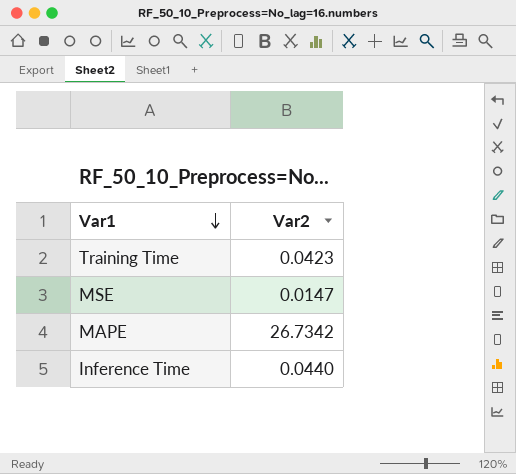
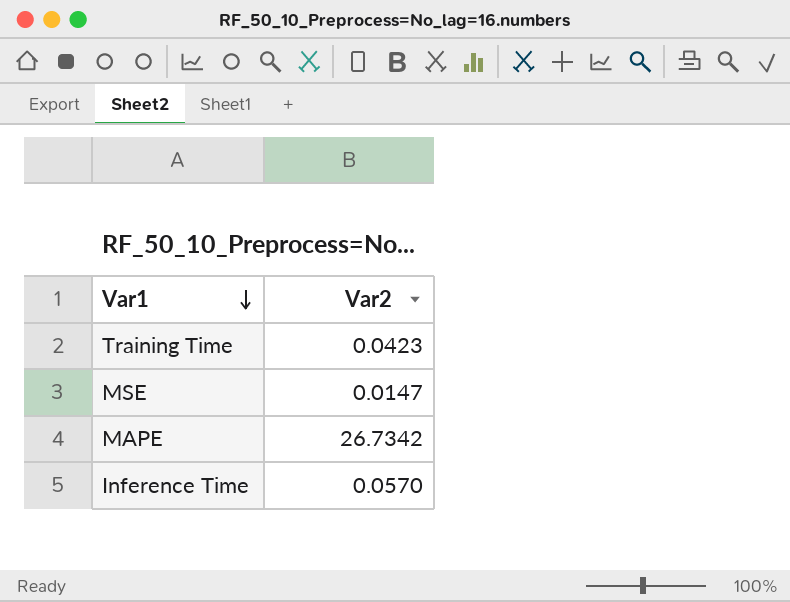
Inference Time | Var2: 0.0440 -> 0.0570

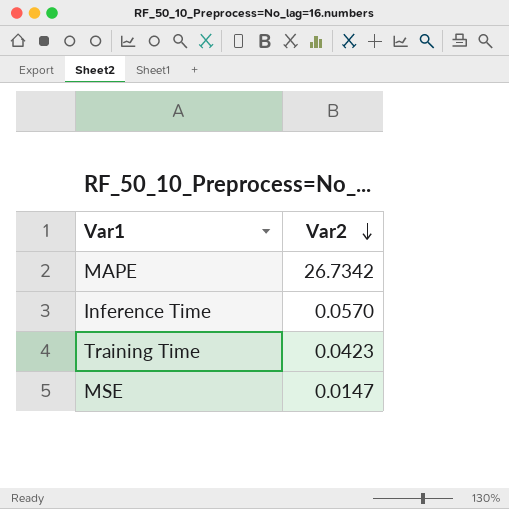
row order: Var1 descending -> Var2 descending

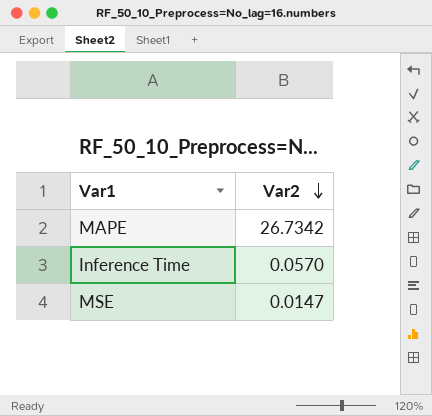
row Training Time: 0.0423 -> none

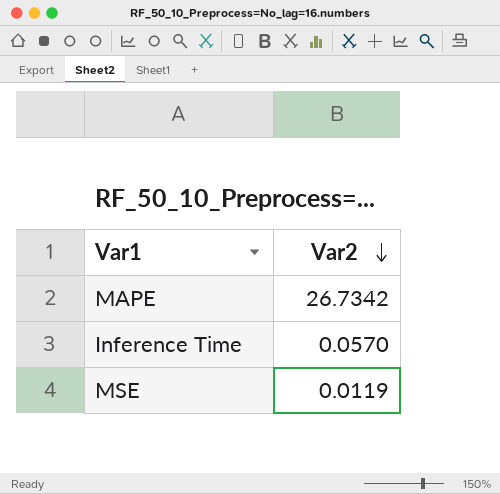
MSE | Var2: 0.0147 -> 0.0119

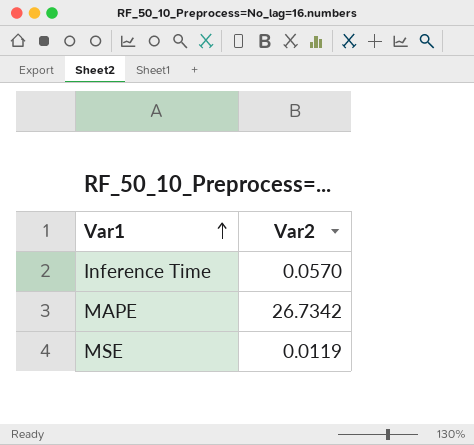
row order: Var2 descending -> Var1 ascending

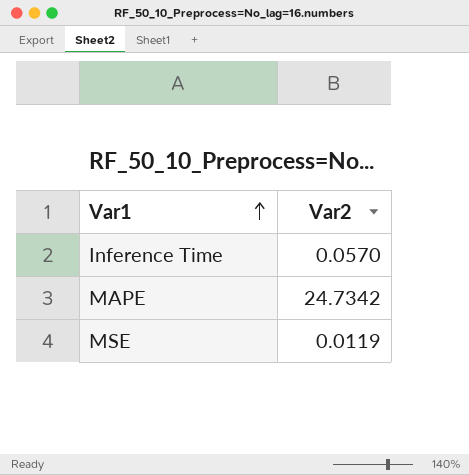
MAPE | Var2: 26.7342 -> 24.7342

